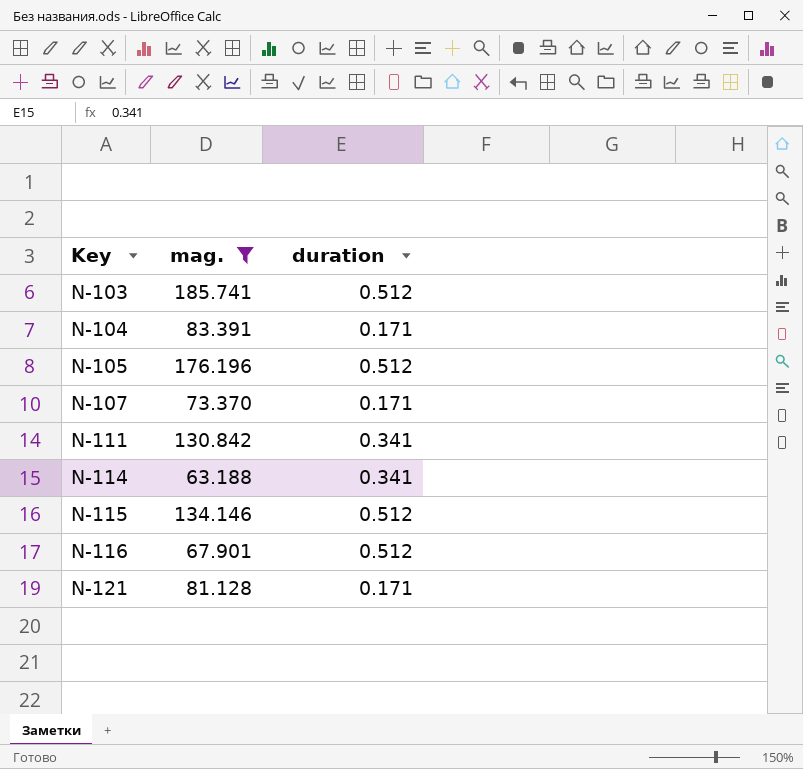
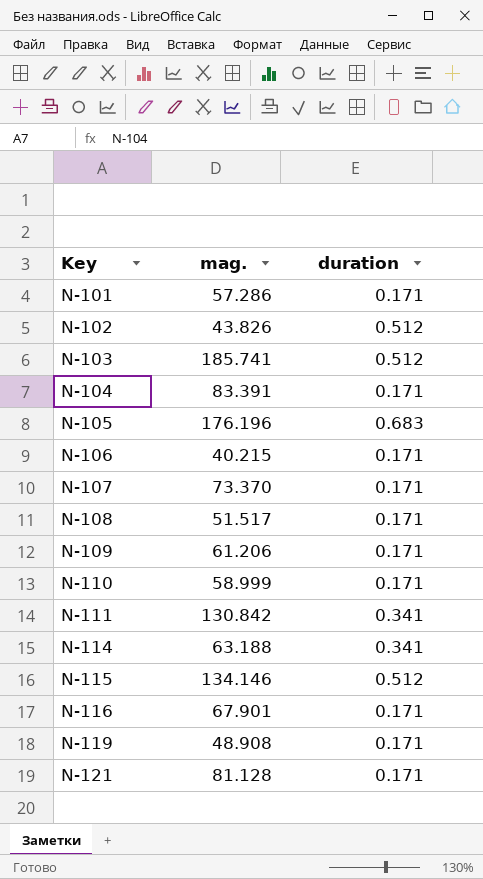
filter: mag. >= 63.188 -> none
N-105 | duration: 0.512 -> 0.683
N-116 | duration: 0.512 -> 0.171

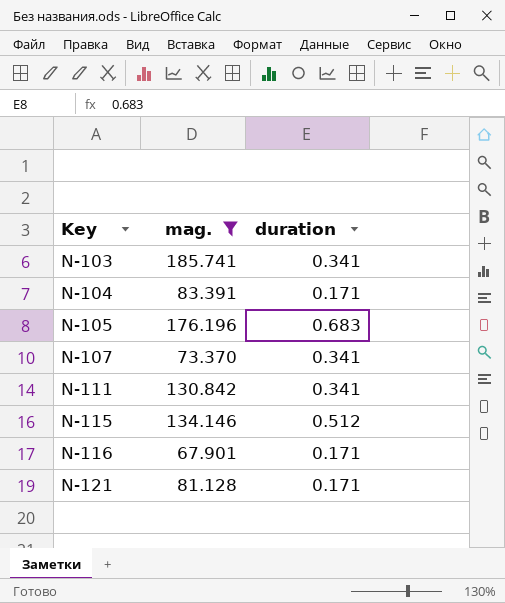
filter: none -> mag. >= 67.901
N-103 | duration: 0.512 -> 0.341
N-107 | duration: 0.171 -> 0.341

